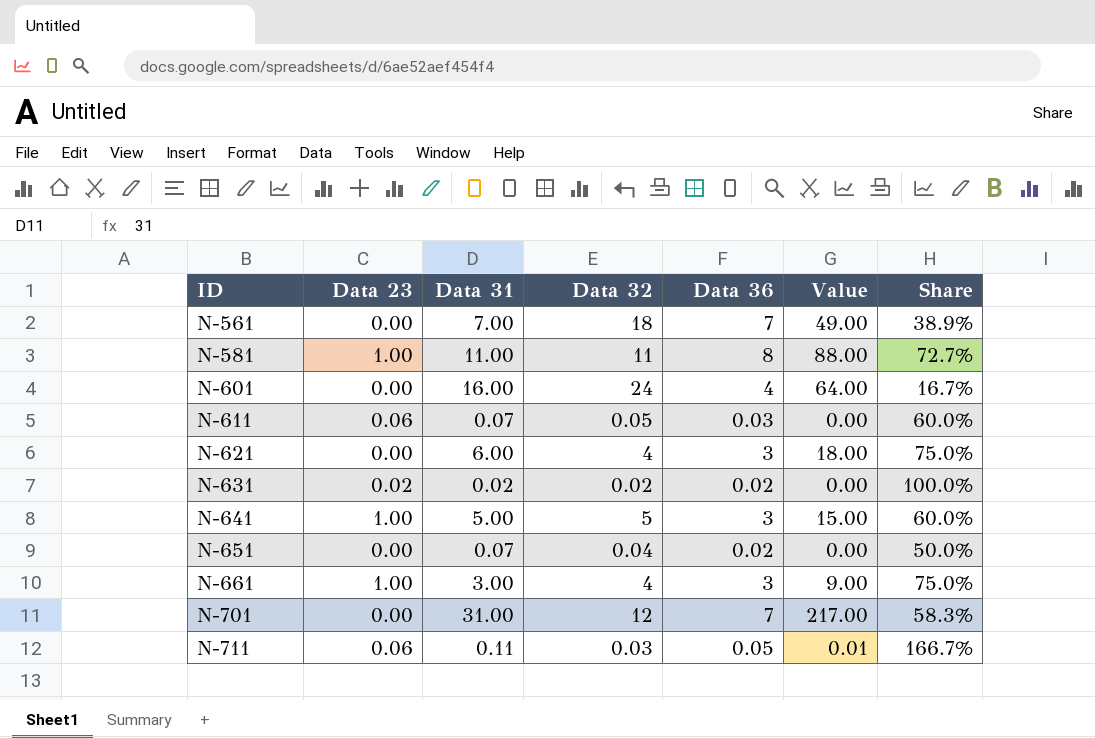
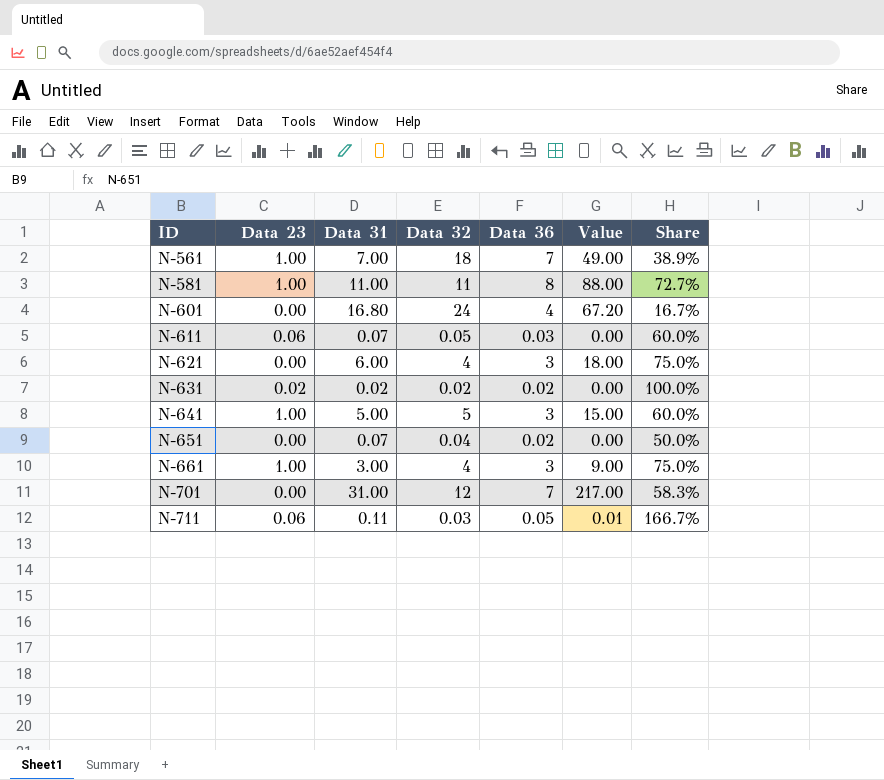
N-561 | Data 23: 0.00 -> 1.00
N-601 | Data 31: 16.00 -> 16.80
N-601 | Value: 64.00 -> 67.20

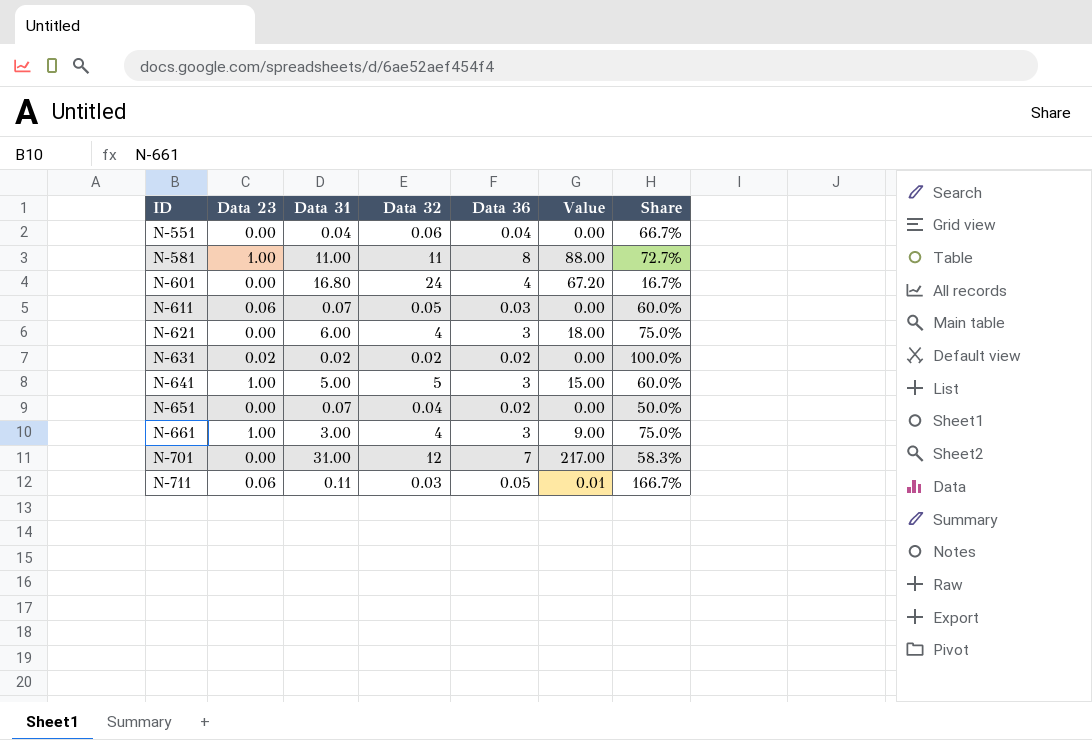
row N-561: 1.00 | 7.00 | 18 | 7 | 49.00 | 38.9% -> none
row N-551: none -> 0.00 | 0.04 | 0.06 | 0.04 | 0.00 | 66.7%

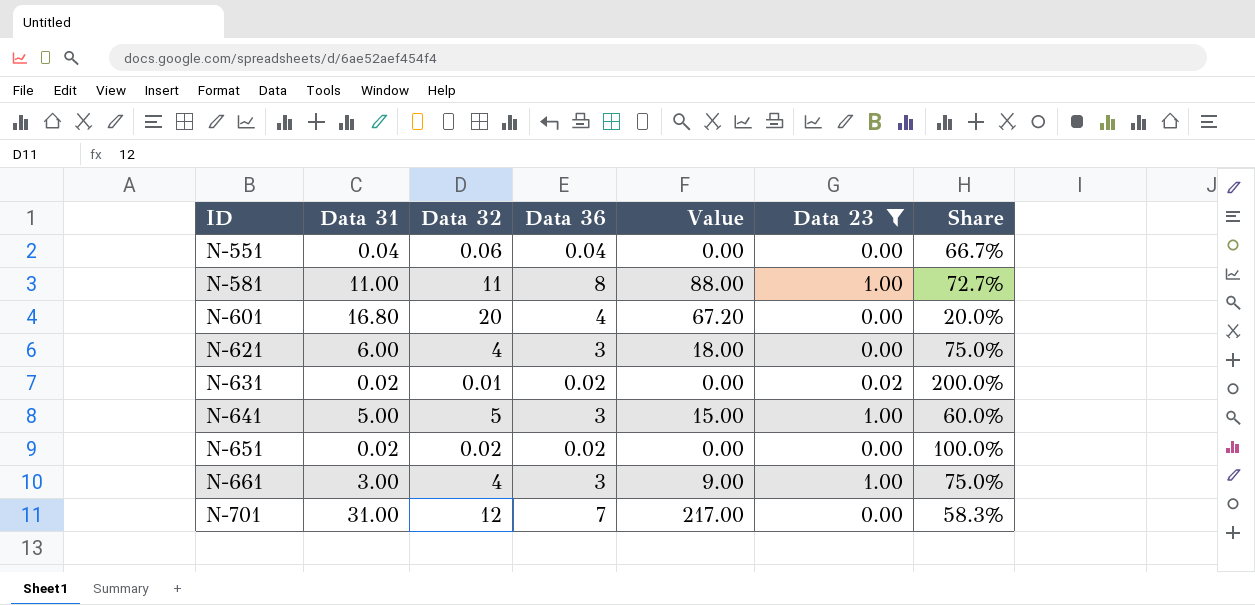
filter: none -> Data 23 != 0.06
column Data 23 | position: 2 -> 6
N-601 | Data 32: 24 -> 20
N-601 | Share: 16.7% -> 20.0%
N-631 | Data 32: 0.02 -> 0.01
N-631 | Share: 100.0% -> 200.0%
N-651 | Data 31: 0.07 -> 0.02
N-651 | Data 32: 0.04 -> 0.02
N-651 | Share: 50.0% -> 100.0%

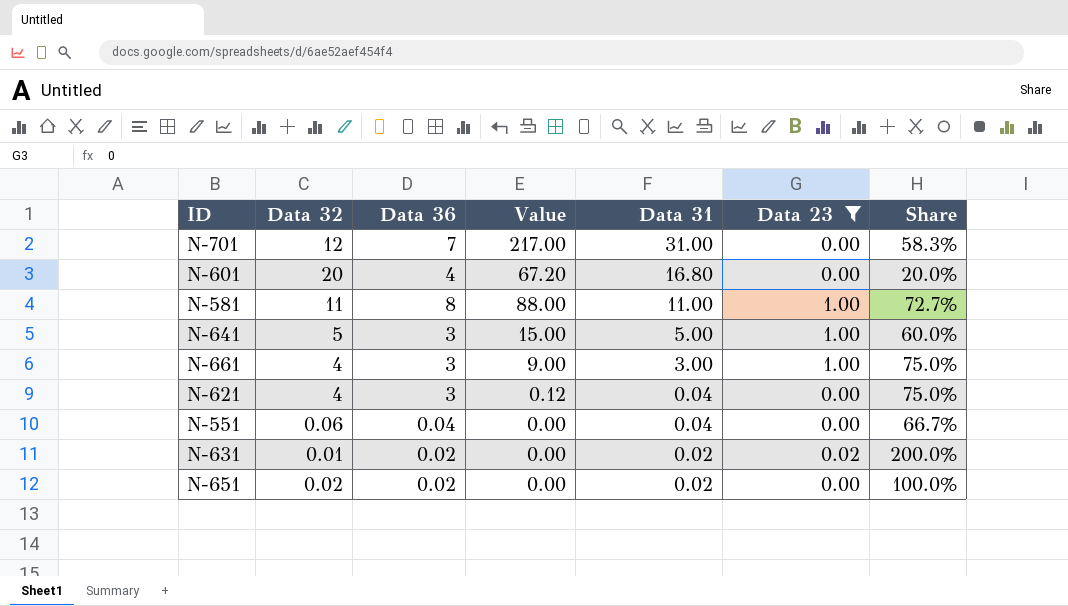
row order: ID ascending -> Data 31 descending
column Data 31 | position: 2 -> 5
N-621 | Value: 18.00 -> 0.12
N-621 | Data 31: 6.00 -> 0.04

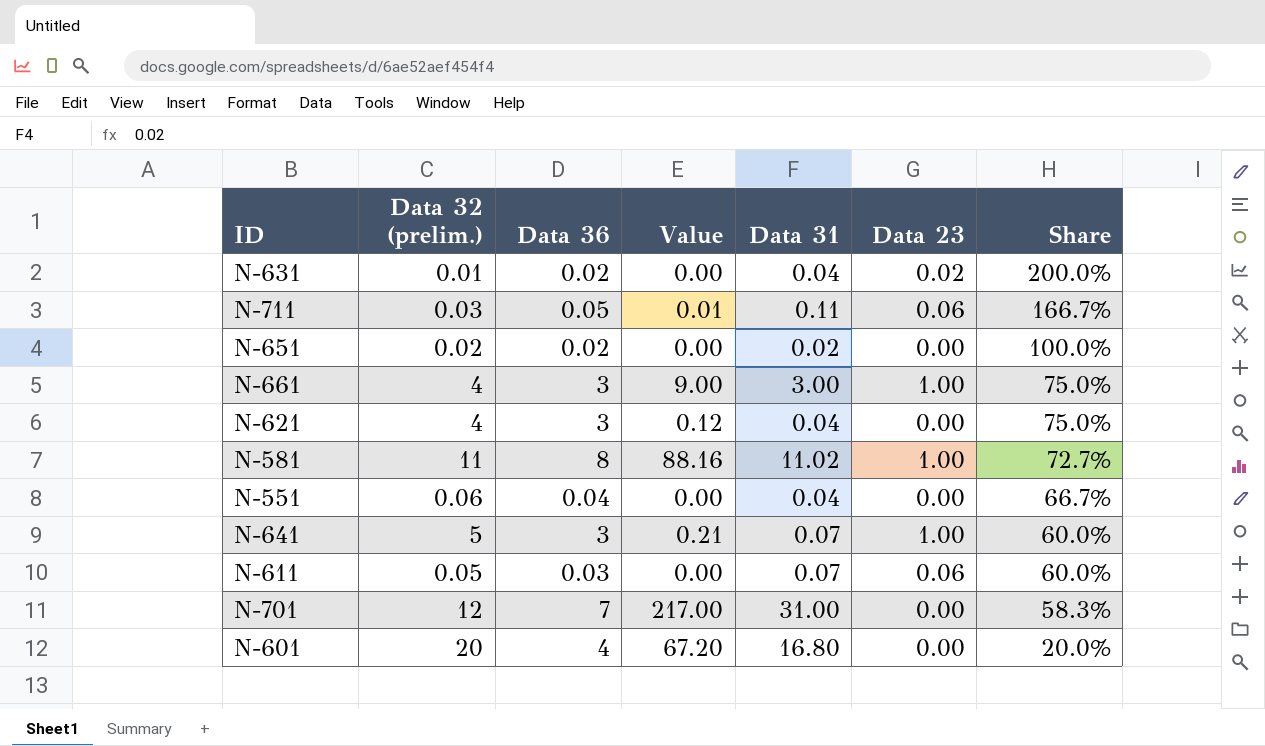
filter: Data 23 != 0.06 -> none
row order: Data 31 descending -> Share descending
column name: Data 32 -> Data 32 (prelim.)
N-631 | Data 31: 0.02 -> 0.04
N-581 | Value: 88.00 -> 88.16
N-581 | Data 31: 11.00 -> 11.02
N-641 | Value: 15.00 -> 0.21
N-641 | Data 31: 5.00 -> 0.07

